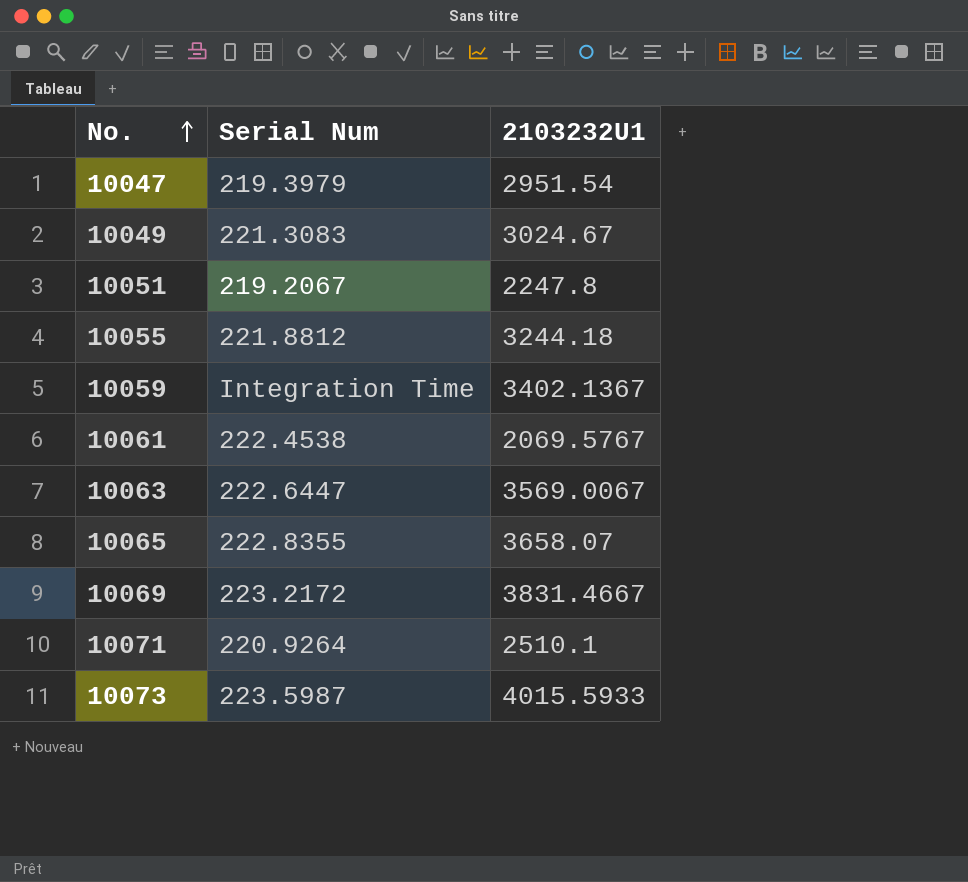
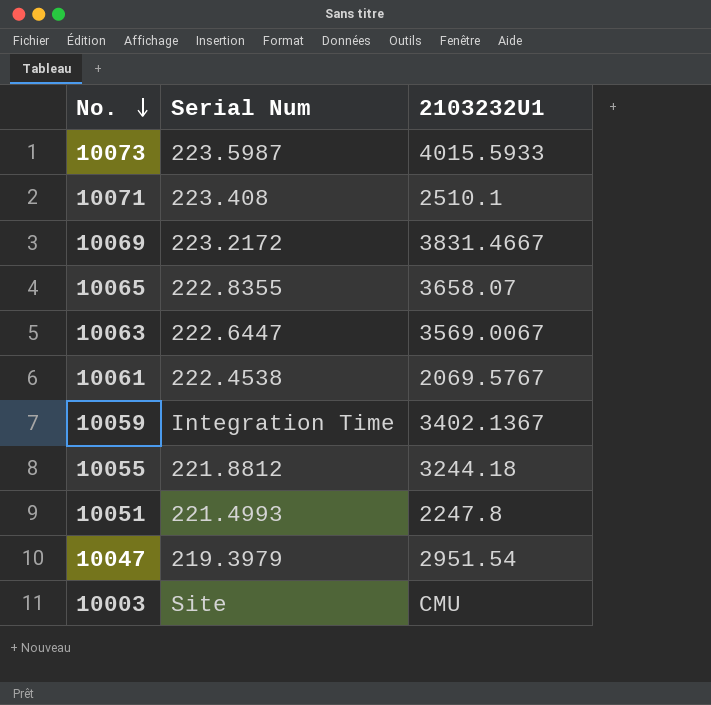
row order: No. ascending -> No. descending
row 10049: 221.3083 | 3024.67 -> none
10071 | Serial Num: 220.9264 -> 223.408
10051 | Serial Num: 219.2067 -> 221.4993
row 10003: none -> Site | CMU

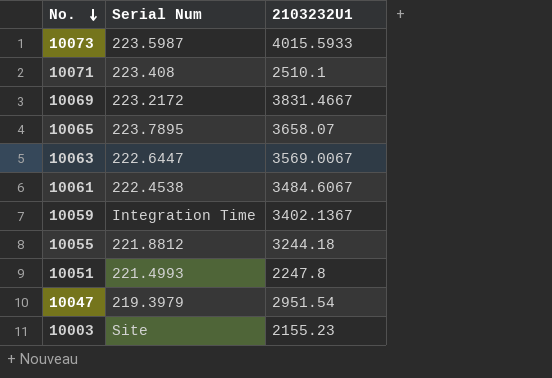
10065 | Serial Num: 222.8355 -> 223.7895
10061 | 2103232U1: 2069.5767 -> 3484.6067
10003 | 2103232U1: CMU -> 2155.23

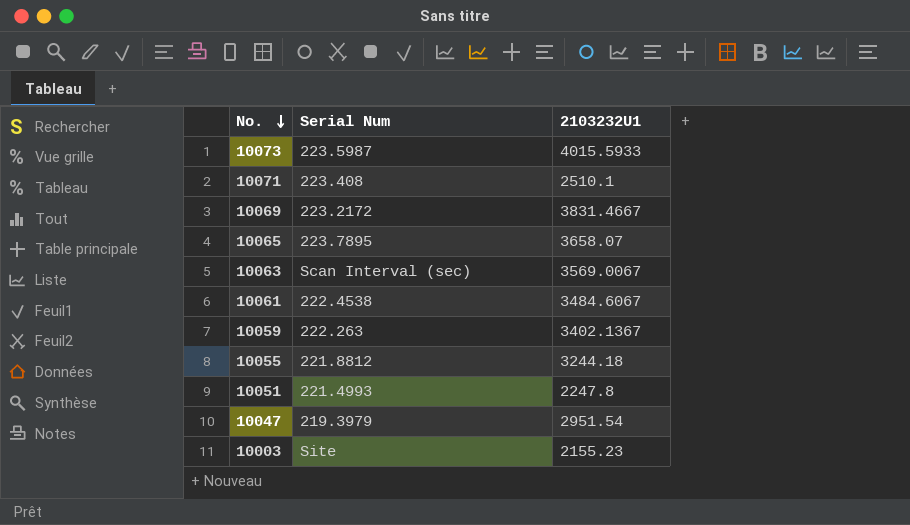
10063 | Serial Num: 222.6447 -> Scan Interval (sec)
10059 | Serial Num: Integration Time -> 222.263

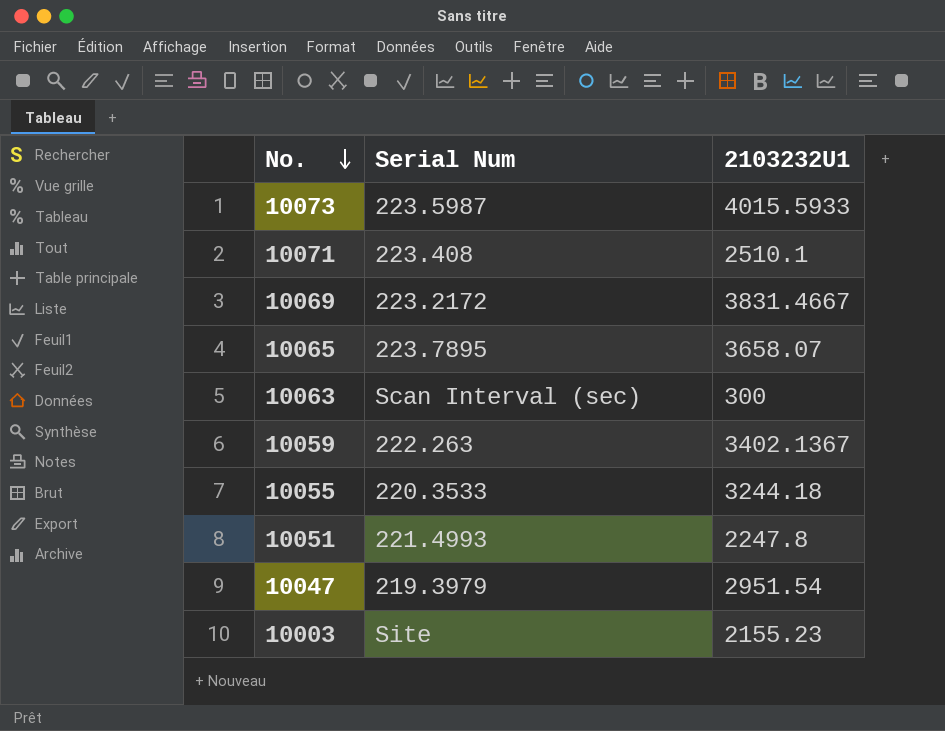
row 10061: 222.4538 | 3484.6067 -> none
10063 | 2103232U1: 3569.0067 -> 300
10055 | Serial Num: 221.8812 -> 220.3533

